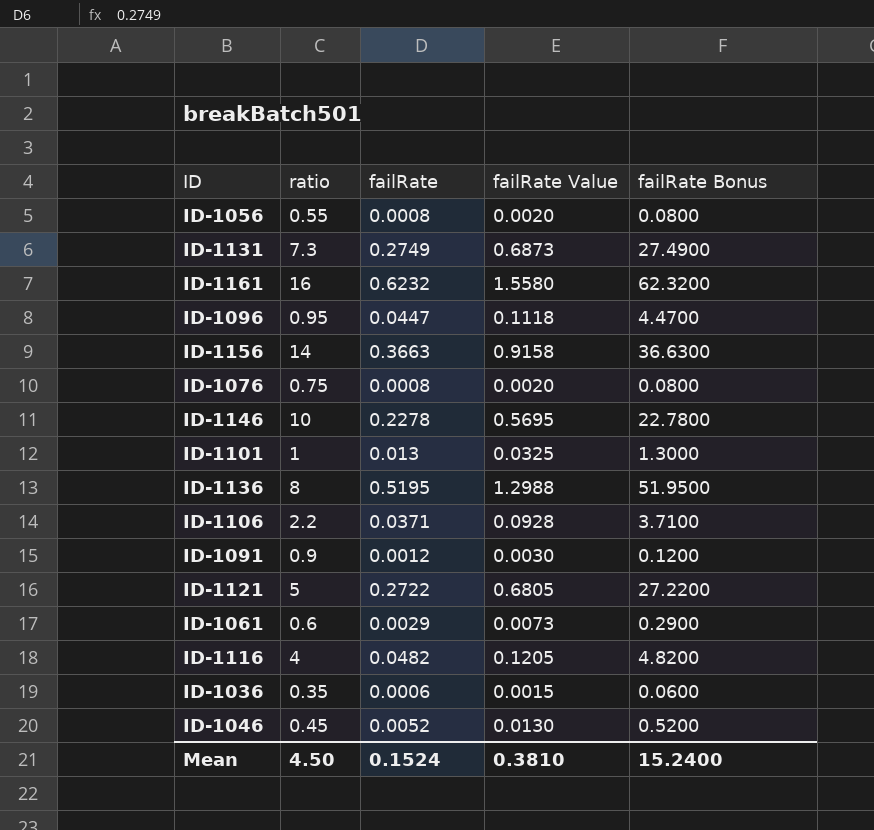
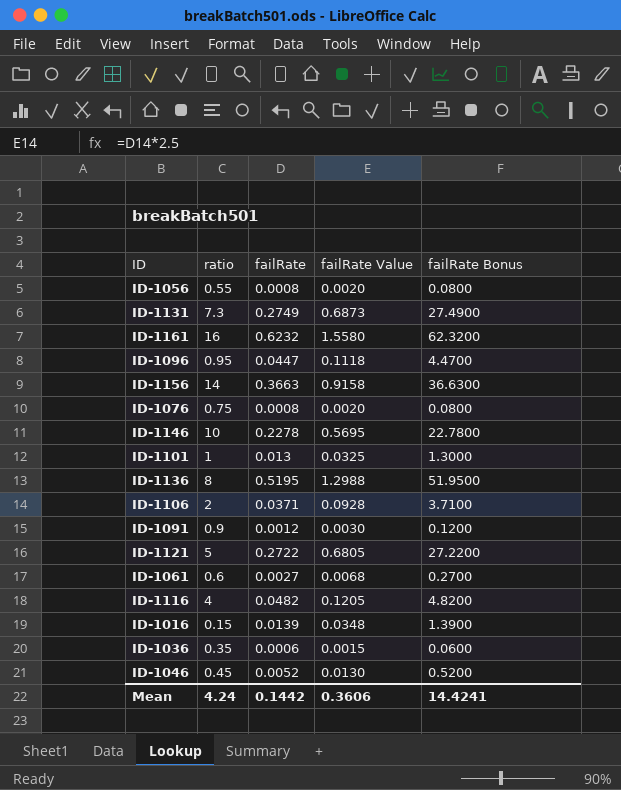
ID-1106 | ratio: 2.2 -> 2
ID-1061 | failRate: 0.0029 -> 0.0027
ID-1061 | failRate Value: 0.0073 -> 0.0068
ID-1061 | failRate Bonus: 0.2900 -> 0.2700
row ID-1016: none -> 0.15 | 0.0139 | 0.0348 | 1.3900
Mean | ratio: 4.50 -> 4.24
Mean | failRate: 0.1524 -> 0.1442
Mean | failRate Value: 0.3810 -> 0.3606
Mean | failRate Bonus: 15.2400 -> 14.4241

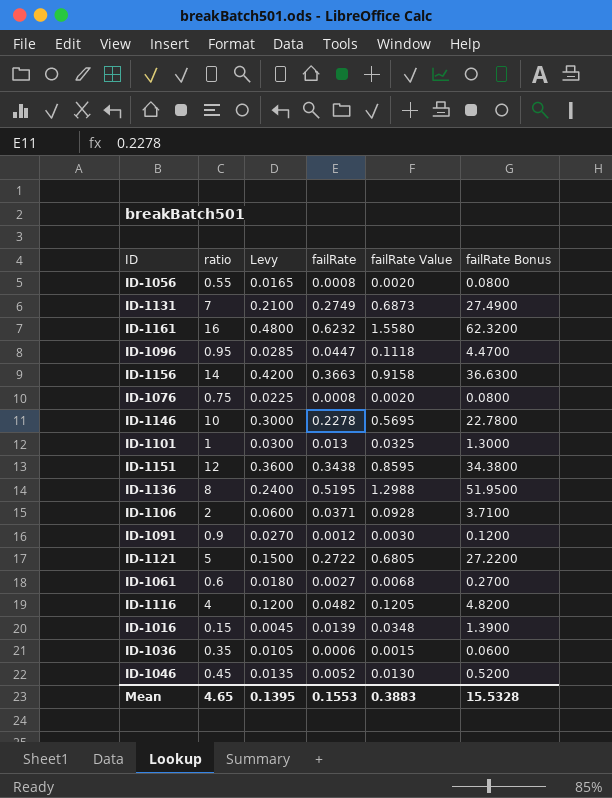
column Levy | formula: none -> [ratio] * 0.03
ID-1131 | ratio: 7.3 -> 7
row ID-1151: none -> 12 | 0.3600 | 0.3438 | 0.8595 | 34.3800
Mean | ratio: 4.24 -> 4.65
Mean | failRate: 0.1442 -> 0.1553
Mean | failRate Value: 0.3606 -> 0.3883
Mean | failRate Bonus: 14.4241 -> 15.5328

